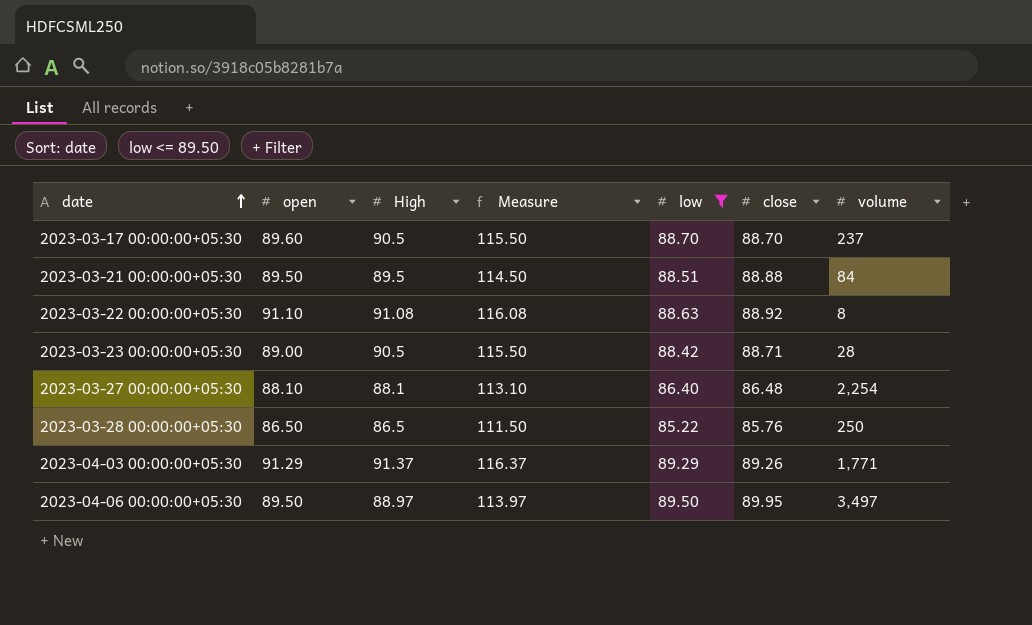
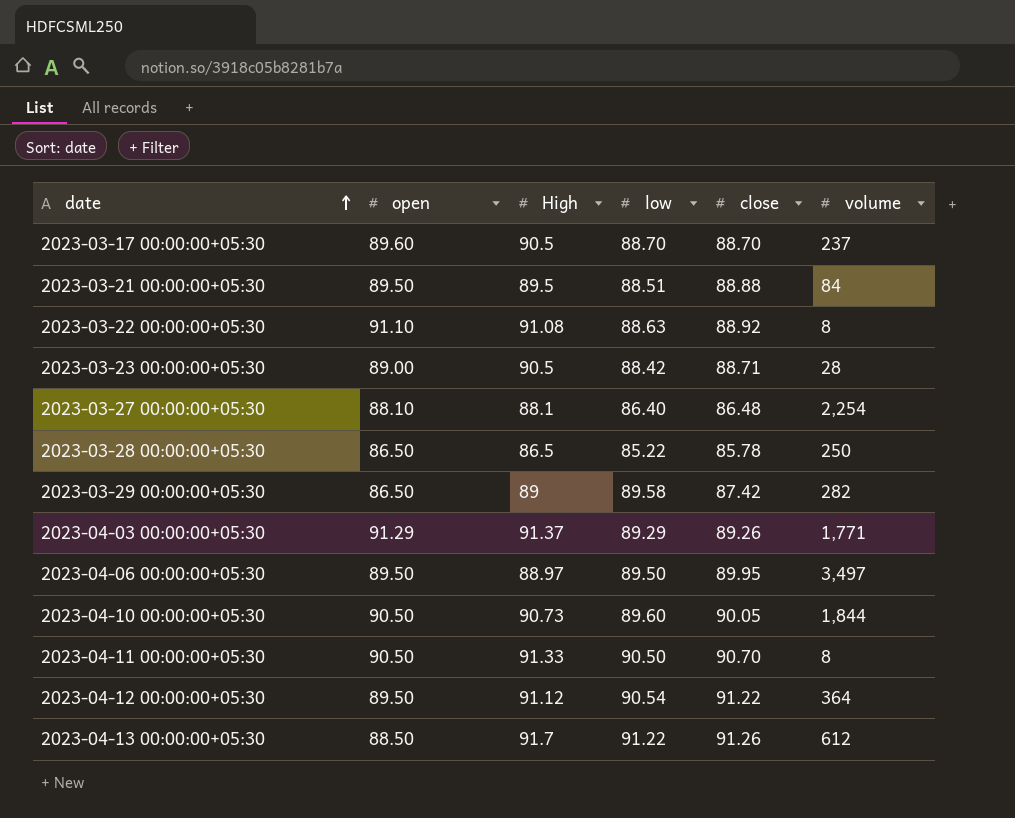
filter: low <= 89.50 -> none
column Measure | formula: [High] + 25 -> none
2023-03-28 00:00:00+05:30 | close: 85.76 -> 85.78

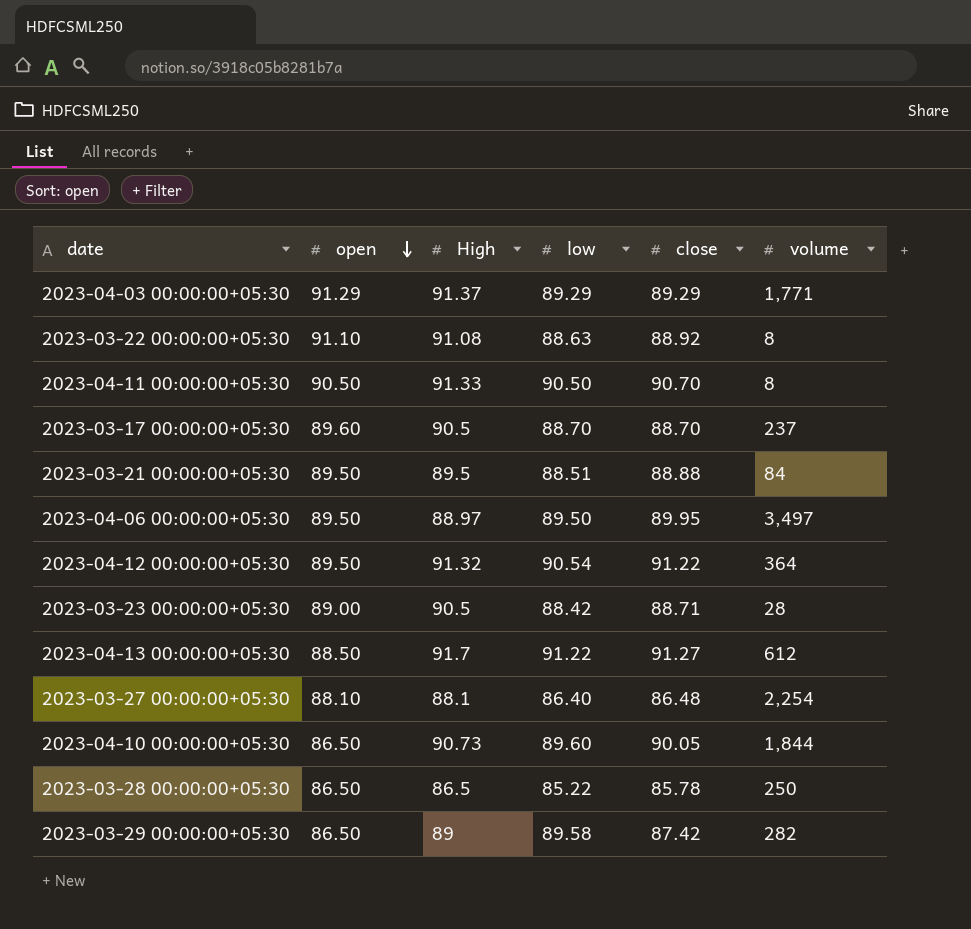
row order: date ascending -> open descending
2023-04-03 00:00:00+05:30 | close: 89.26 -> 89.29
2023-04-12 00:00:00+05:30 | High: 91.12 -> 91.32
2023-04-13 00:00:00+05:30 | close: 91.26 -> 91.27
2023-04-10 00:00:00+05:30 | open: 90.50 -> 86.50

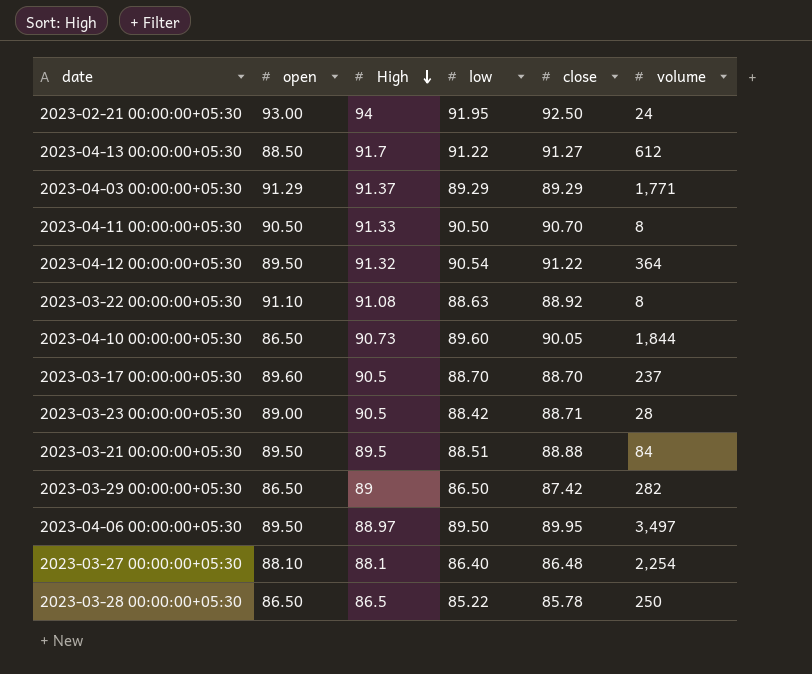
row order: open descending -> High descending
row 2023-02-21 00:00:00+05:30: none -> 93.00 | 94 | 91.95 | 92.50 | 24
2023-03-29 00:00:00+05:30 | low: 89.58 -> 86.50

